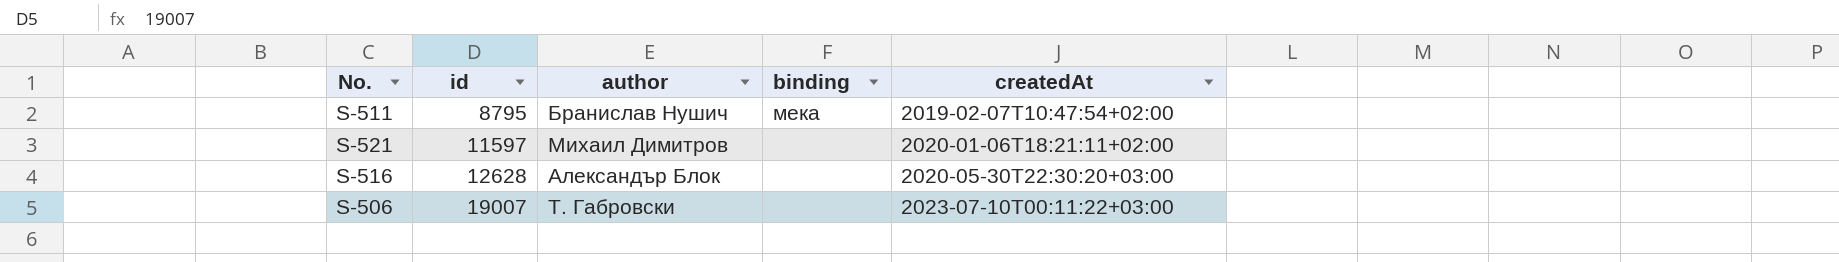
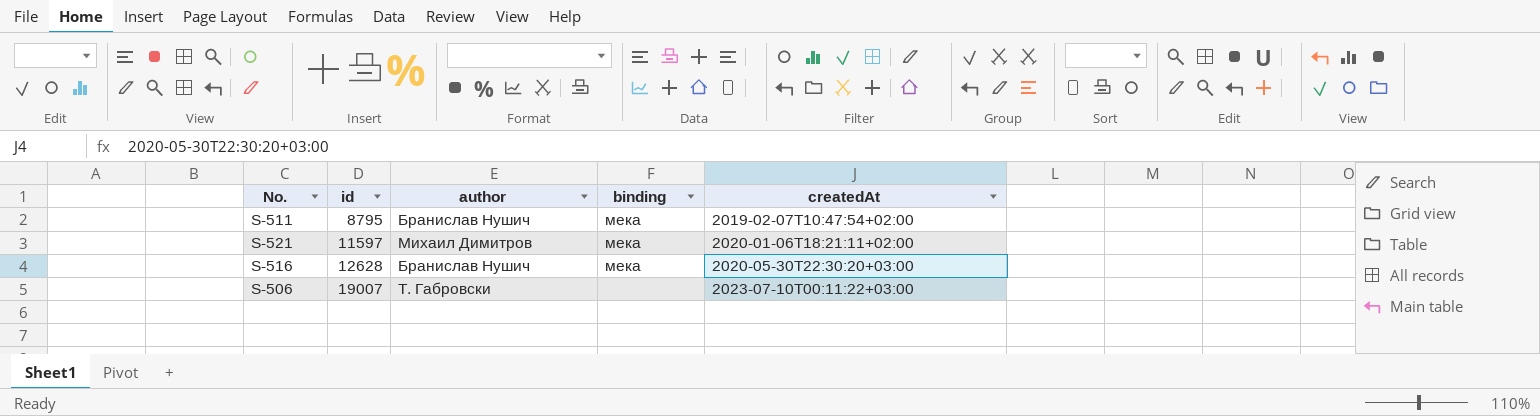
S-521 | binding: none -> мека
S-516 | author: Александър Блок -> Бранислав Нушич
S-516 | binding: none -> мека

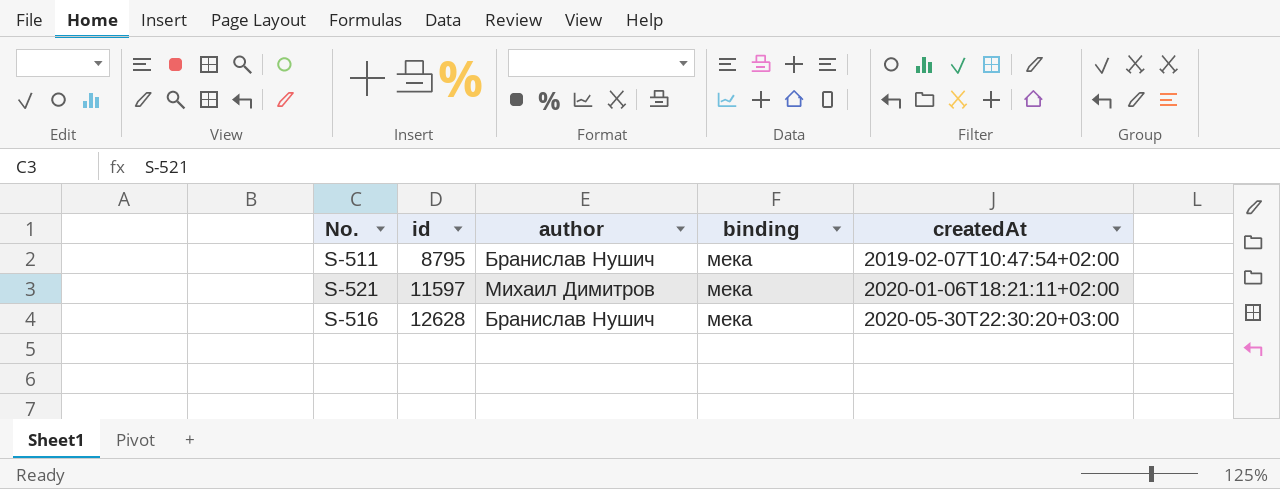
row S-506: 19007 | Т. Габровски | none | 2023-07-10T00:11:22+03:00 -> none

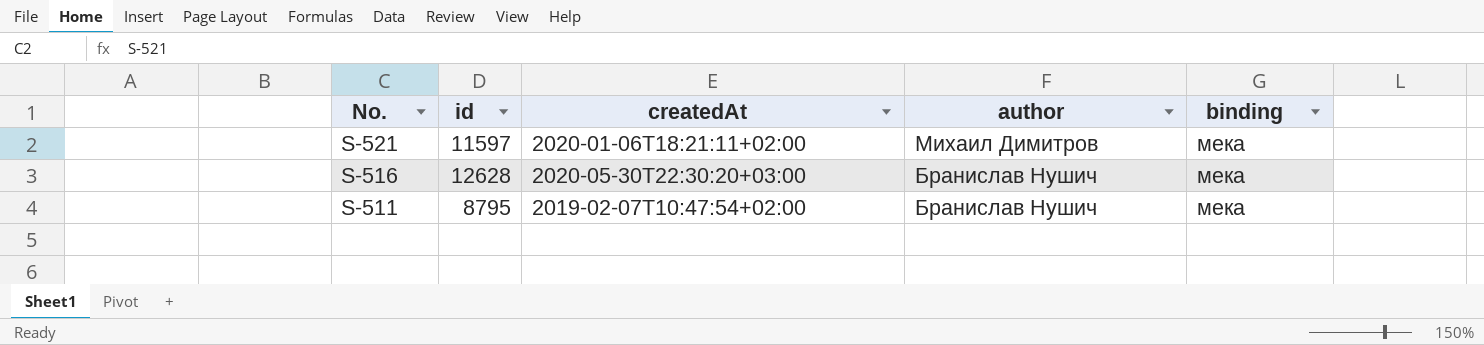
row order: id ascending -> No. descending
column createdAt | position: 5 -> 3

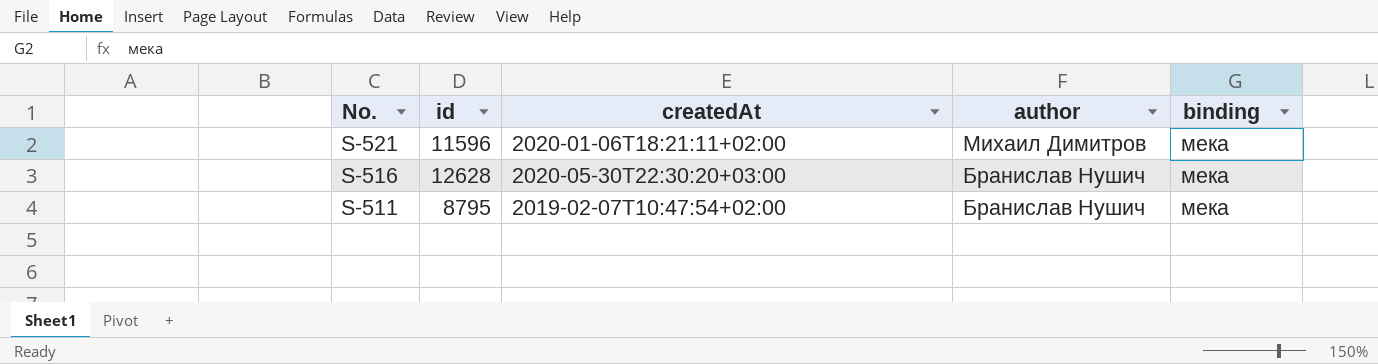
S-521 | id: 11597 -> 11596

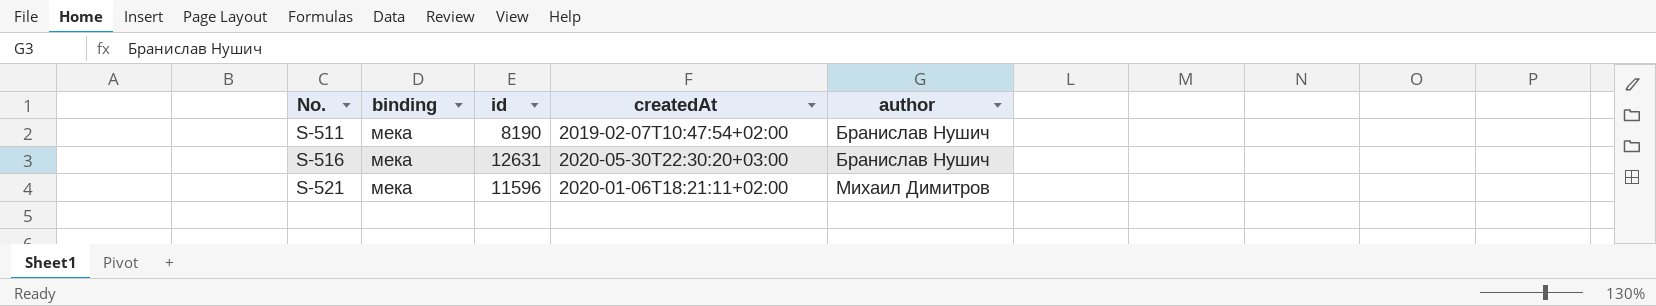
row order: No. descending -> No. ascending
column binding | position: 5 -> 2
S-511 | id: 8795 -> 8190
S-516 | id: 12628 -> 12631

